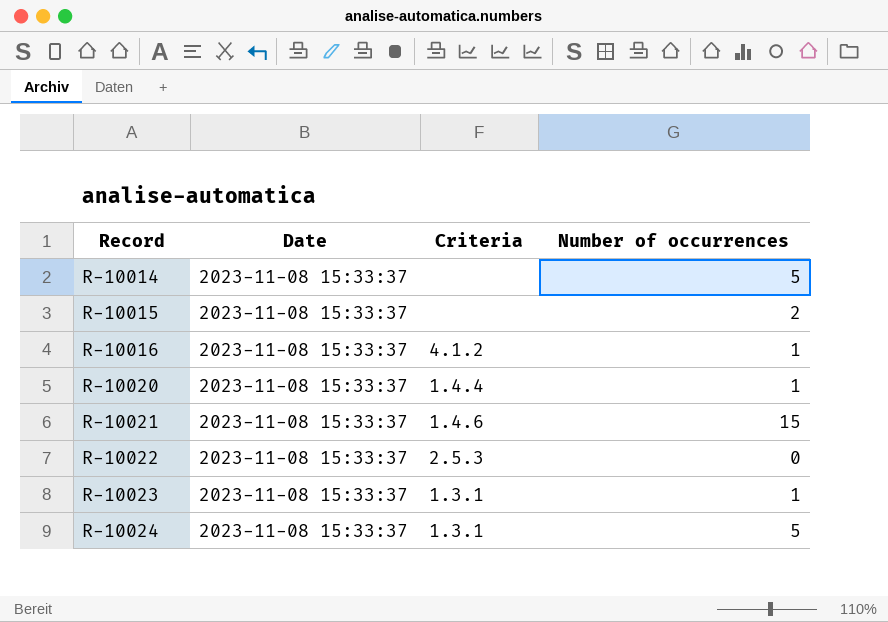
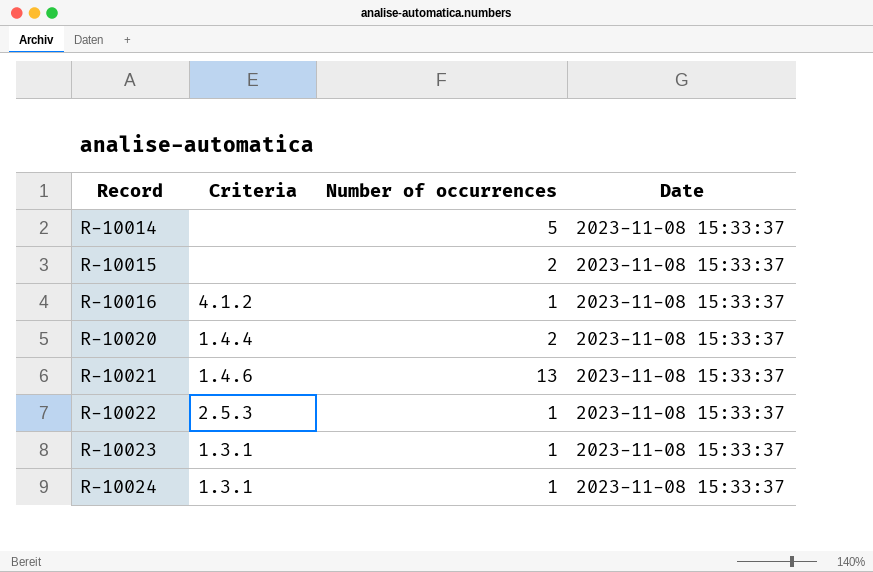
column Date | position: 2 -> 4
R-10020 | Number of occurrences: 1 -> 2
R-10021 | Number of occurrences: 15 -> 13
R-10022 | Number of occurrences: 0 -> 1
R-10024 | Number of occurrences: 5 -> 1

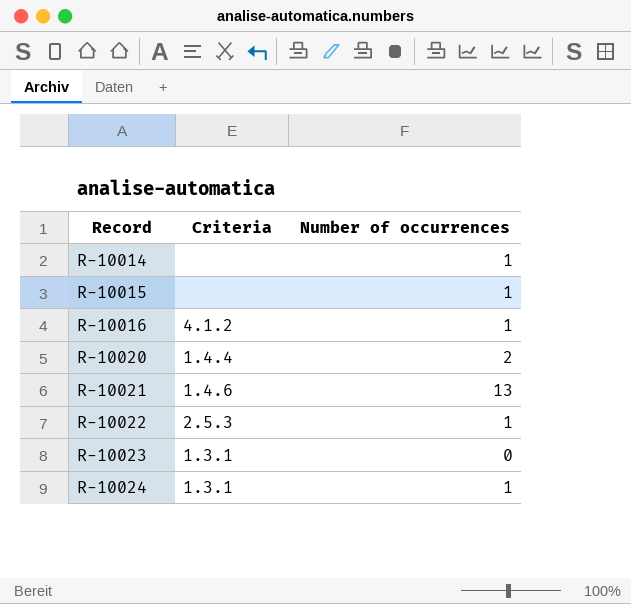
column Date | position: 4 -> none
R-10014 | Number of occurrences: 5 -> 1
R-10015 | Number of occurrences: 2 -> 1
R-10023 | Number of occurrences: 1 -> 0

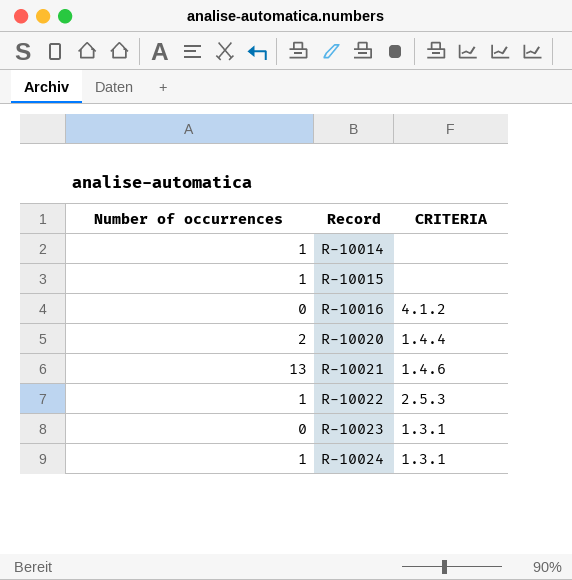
column Number of occurrences | position: 3 -> 1
column name: Criteria -> CRITERIA
R-10016 | Number of occurrences: 1 -> 0

